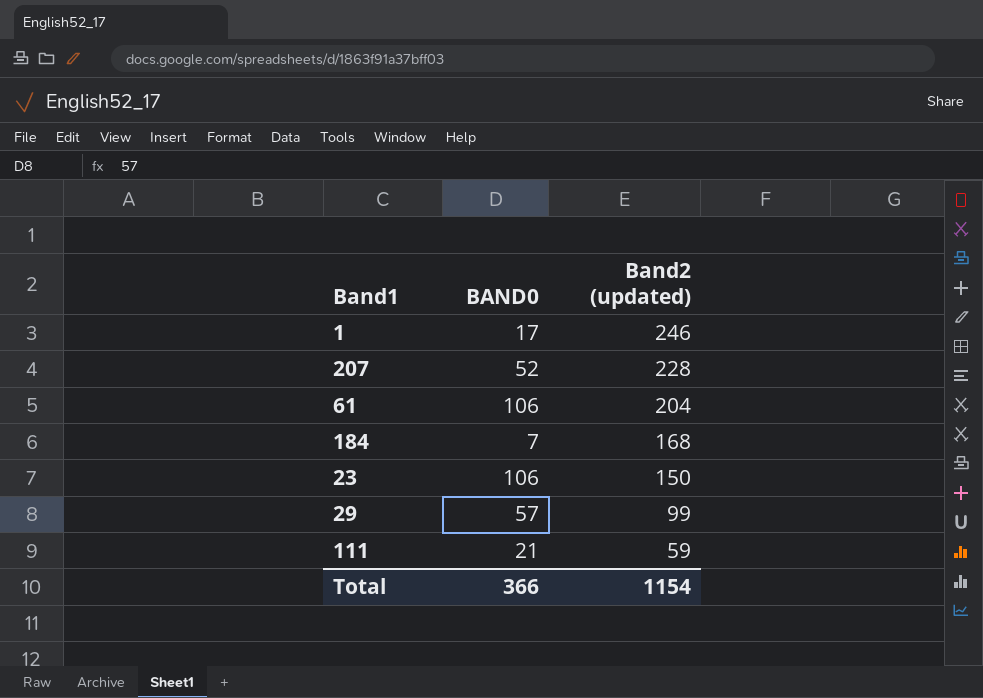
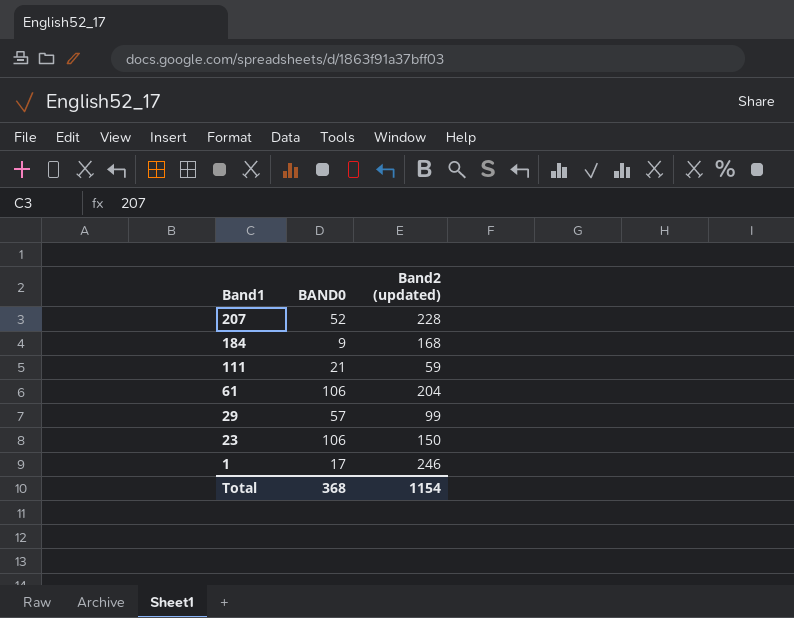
row order: Band2 (updated) descending -> Band1 descending
184 | BAND0: 7 -> 9
Total | BAND0: 366 -> 368

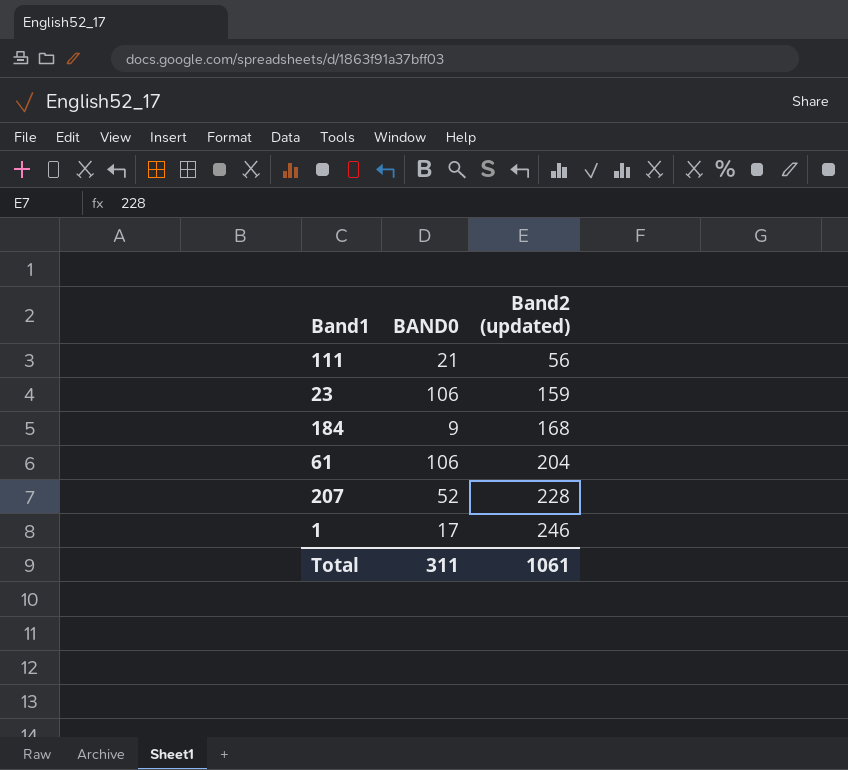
row order: Band1 descending -> Band2 (updated) ascending
row 29: 57 | 99 -> none
111 | Band2 (updated): 59 -> 56
23 | Band2 (updated): 150 -> 159
Total | BAND0: 368 -> 311
Total | Band2 (updated): 1154 -> 1061

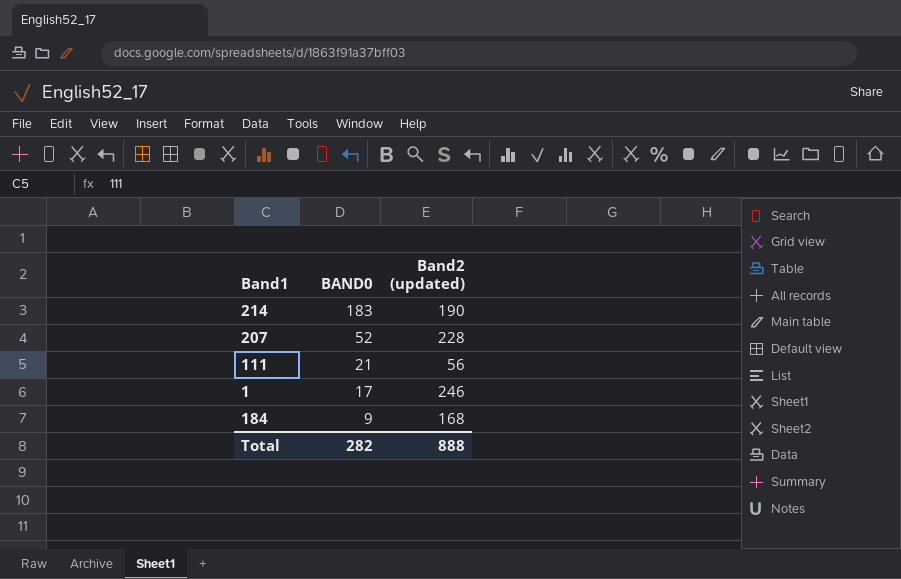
row order: Band2 (updated) ascending -> BAND0 descending
row 23: 106 | 159 -> none
row 61: 106 | 204 -> none
row 214: none -> 183 | 190
Total | BAND0: 311 -> 282
Total | Band2 (updated): 1061 -> 888

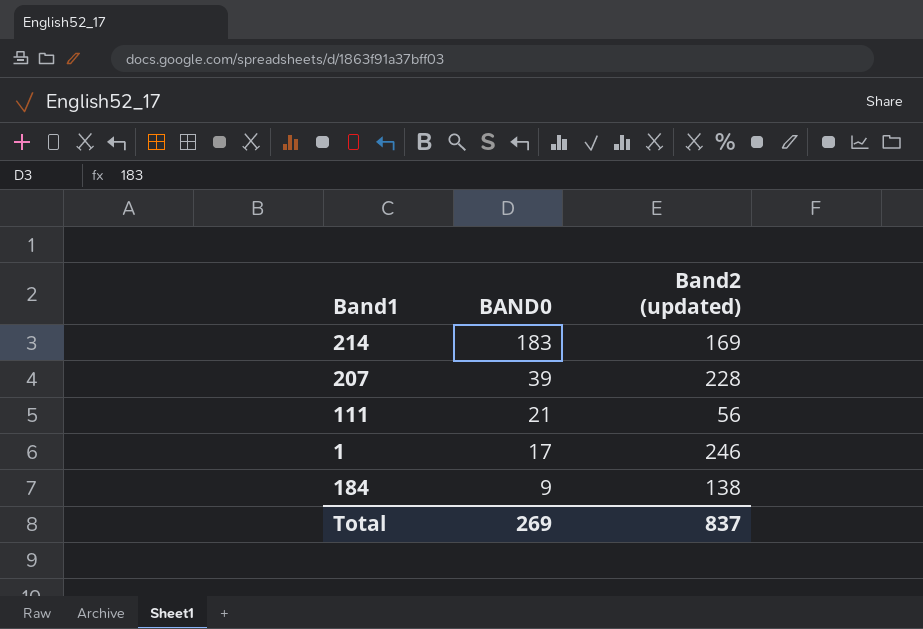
214 | Band2 (updated): 190 -> 169
207 | BAND0: 52 -> 39
184 | Band2 (updated): 168 -> 138
Total | BAND0: 282 -> 269
Total | Band2 (updated): 888 -> 837

